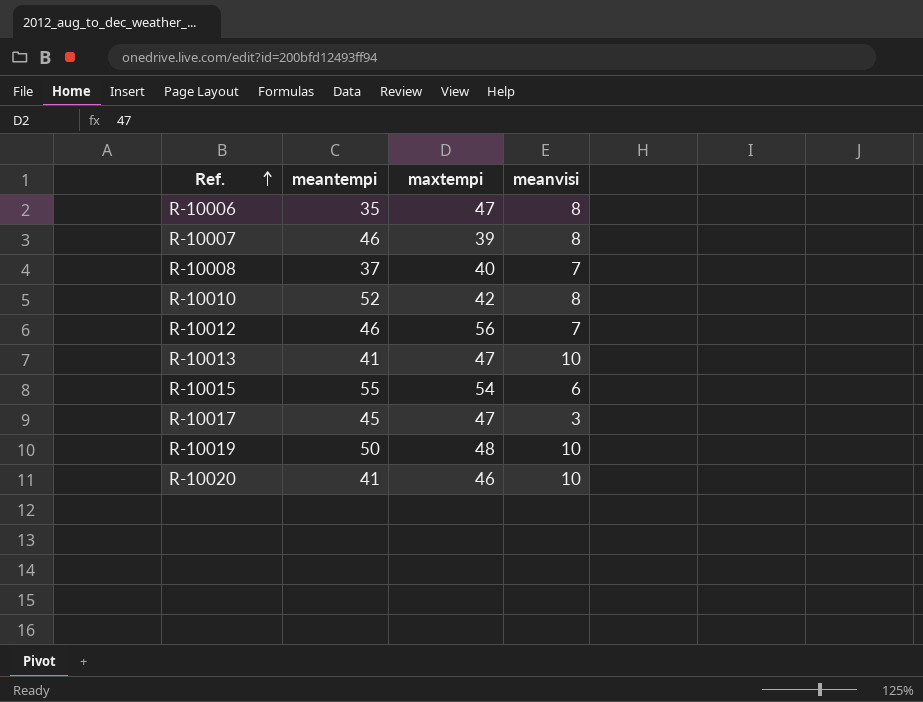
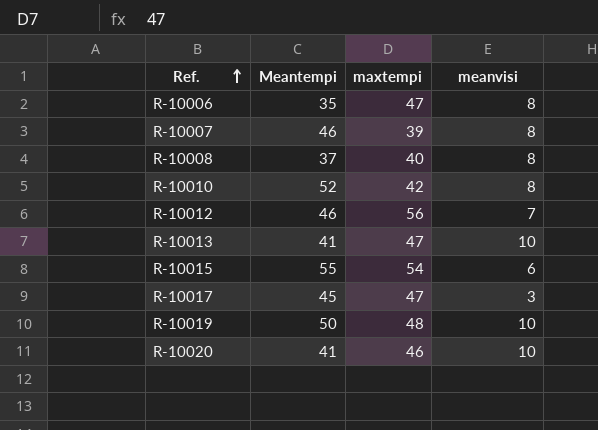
column name: meantempi -> Meantempi
R-10008 | meanvisi: 7 -> 8

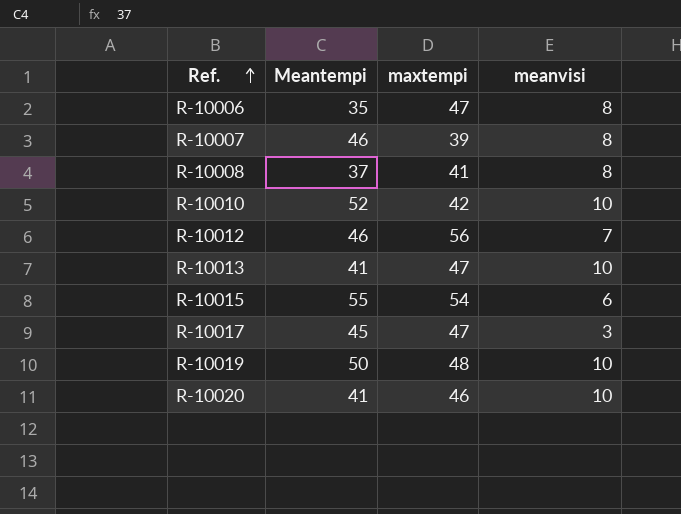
R-10008 | maxtempi: 40 -> 41
R-10010 | meanvisi: 8 -> 10

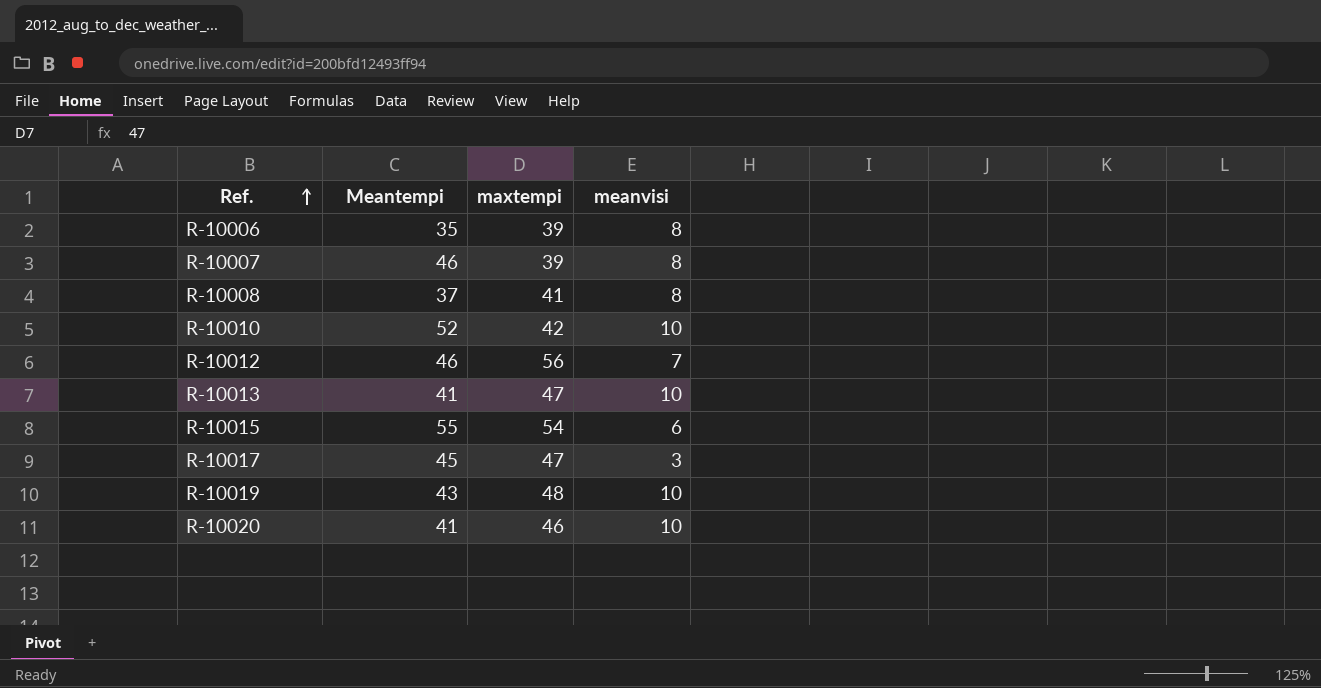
R-10006 | maxtempi: 47 -> 39
R-10019 | Meantempi: 50 -> 43

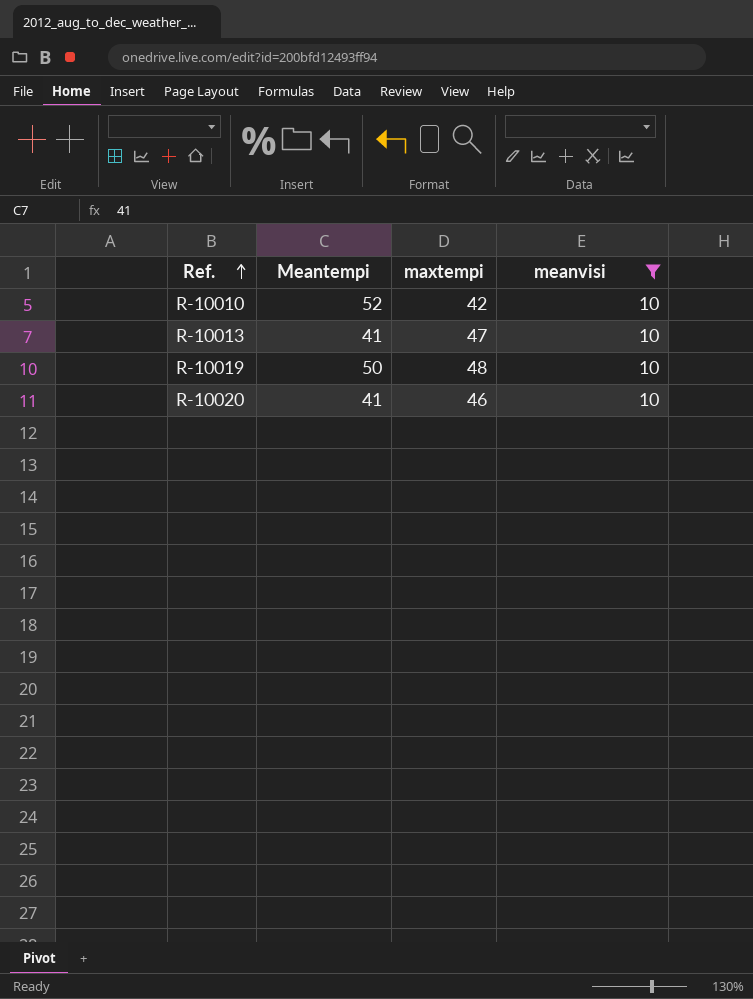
filter: none -> meanvisi = 10
R-10019 | Meantempi: 43 -> 50

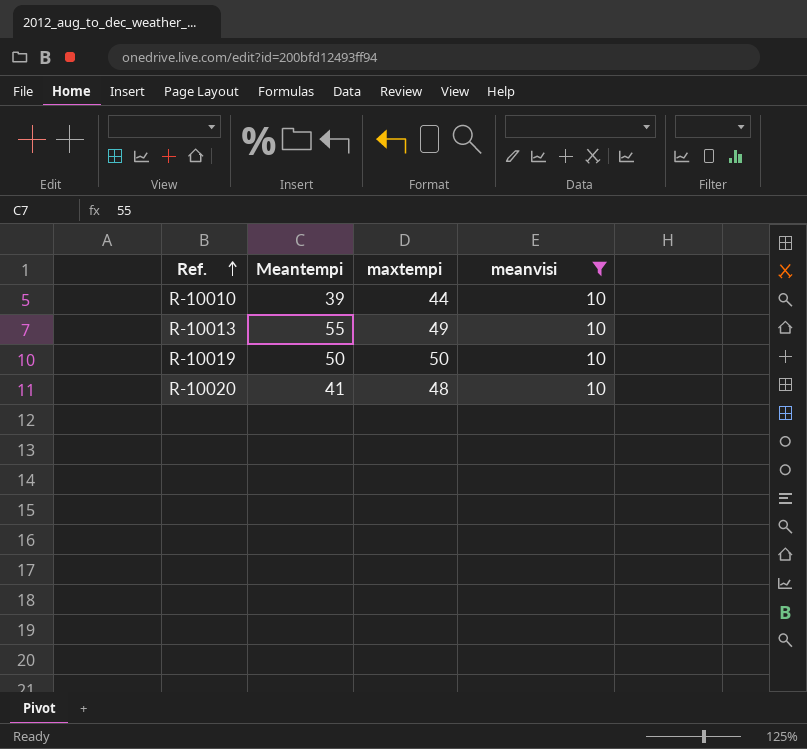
R-10010 | Meantempi: 52 -> 39
R-10010 | maxtempi: 42 -> 44
R-10013 | Meantempi: 41 -> 55
R-10013 | maxtempi: 47 -> 49
R-10019 | maxtempi: 48 -> 50
R-10020 | maxtempi: 46 -> 48

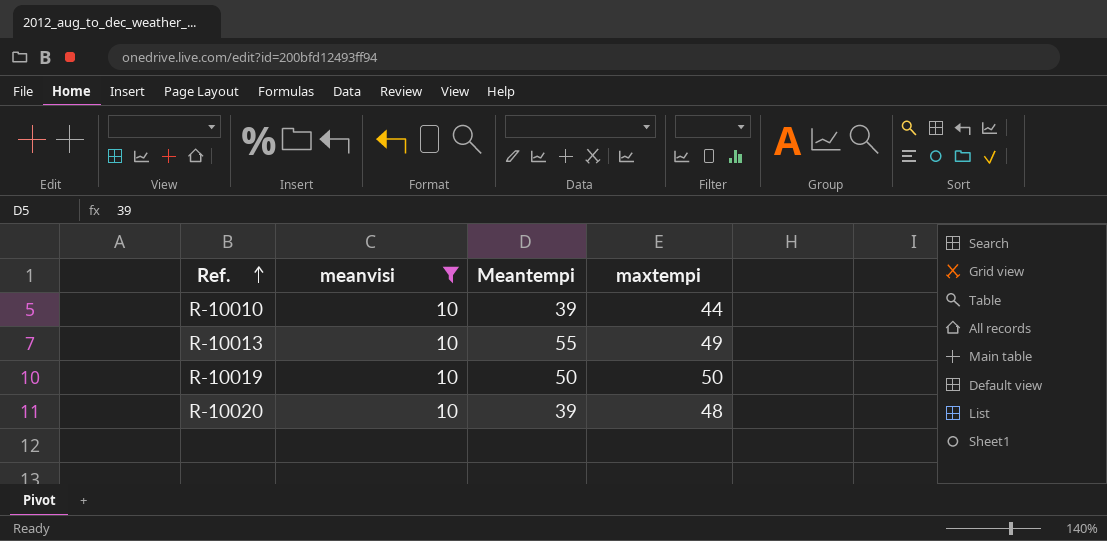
column meanvisi | position: 4 -> 2
R-10020 | Meantempi: 41 -> 39

